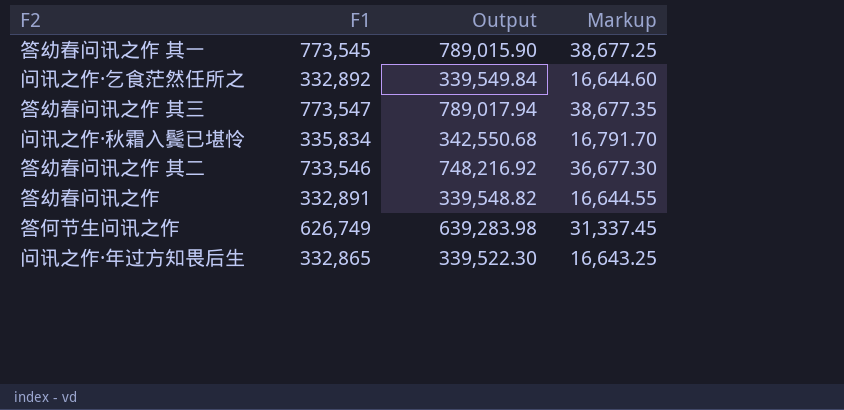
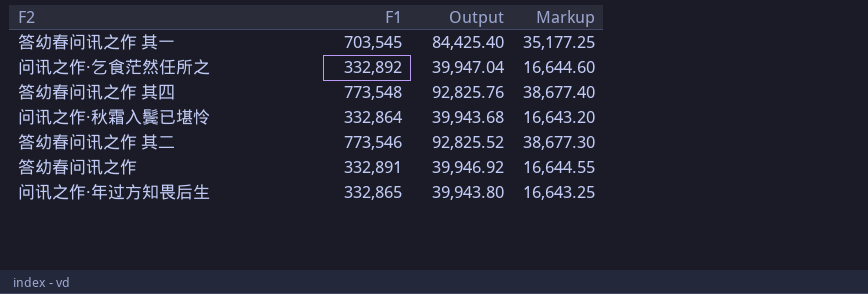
column Output | formula: [F1] * 1.02 -> [F1] * 0.12
row 答幼春问讯之作 其三: 773,547 | 789,017.94 | 38,677.35 -> none
row 答何节生问讯之作: 626,749 | 639,283.98 | 31,337.45 -> none
答幼春问讯之作 其一 | F1: 773,545 -> 703,545
答幼春问讯之作 其一 | Markup: 38,677.25 -> 35,177.25
row 答幼春问讯之作 其四: none -> 773,548 | 92,825.76 | 38,677.40
问讯之作·秋霜入鬓已堪怜 | F1: 335,834 -> 332,864
问讯之作·秋霜入鬓已堪怜 | Markup: 16,791.70 -> 16,643.20
答幼春问讯之作 其二 | F1: 733,546 -> 773,546
答幼春问讯之作 其二 | Markup: 36,677.30 -> 38,677.30

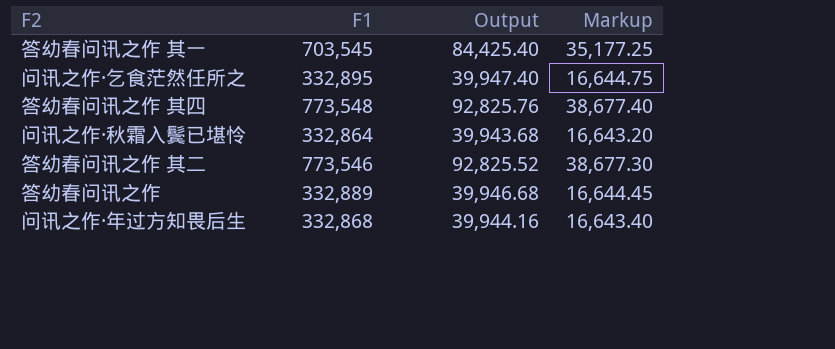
问讯之作·乞食茫然任所之 | F1: 332,892 -> 332,895
问讯之作·乞食茫然任所之 | Output: 39,947.04 -> 39,947.40
问讯之作·乞食茫然任所之 | Markup: 16,644.60 -> 16,644.75
答幼春问讯之作 | F1: 332,891 -> 332,889
答幼春问讯之作 | Output: 39,946.92 -> 39,946.68
答幼春问讯之作 | Markup: 16,644.55 -> 16,644.45
问讯之作·年过方知畏后生 | F1: 332,865 -> 332,868
问讯之作·年过方知畏后生 | Output: 39,943.80 -> 39,944.16
问讯之作·年过方知畏后生 | Markup: 16,643.25 -> 16,643.40

